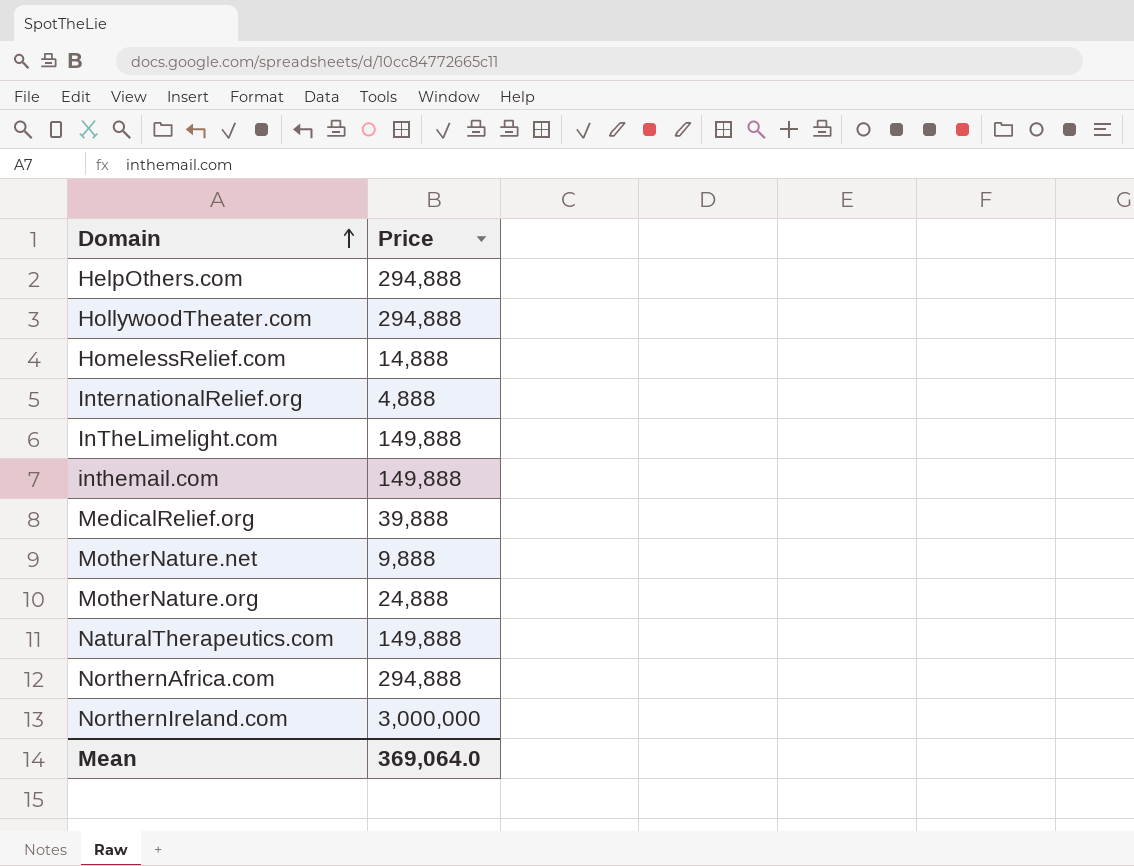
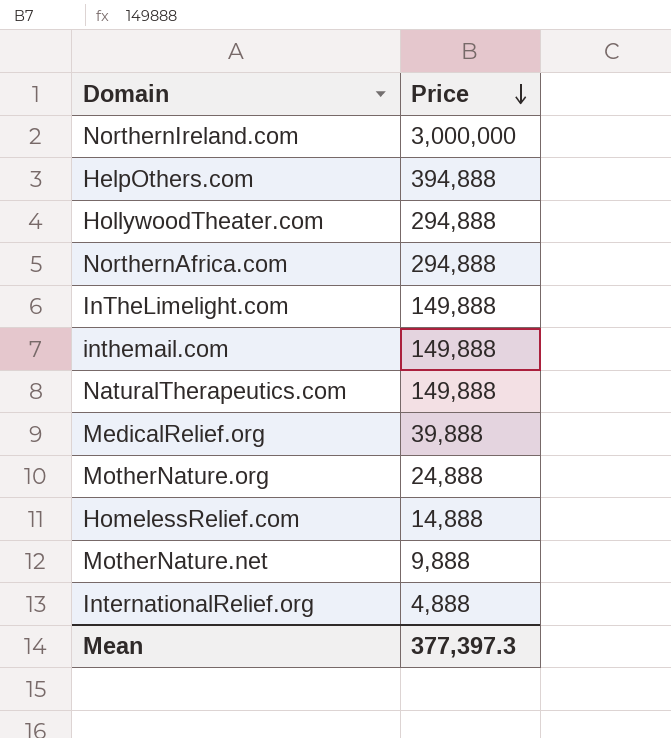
row order: Domain ascending -> Price descending
HelpOthers.com | Price: 294,888 -> 394,888
Mean | Price: 369,064.0 -> 377,397.3

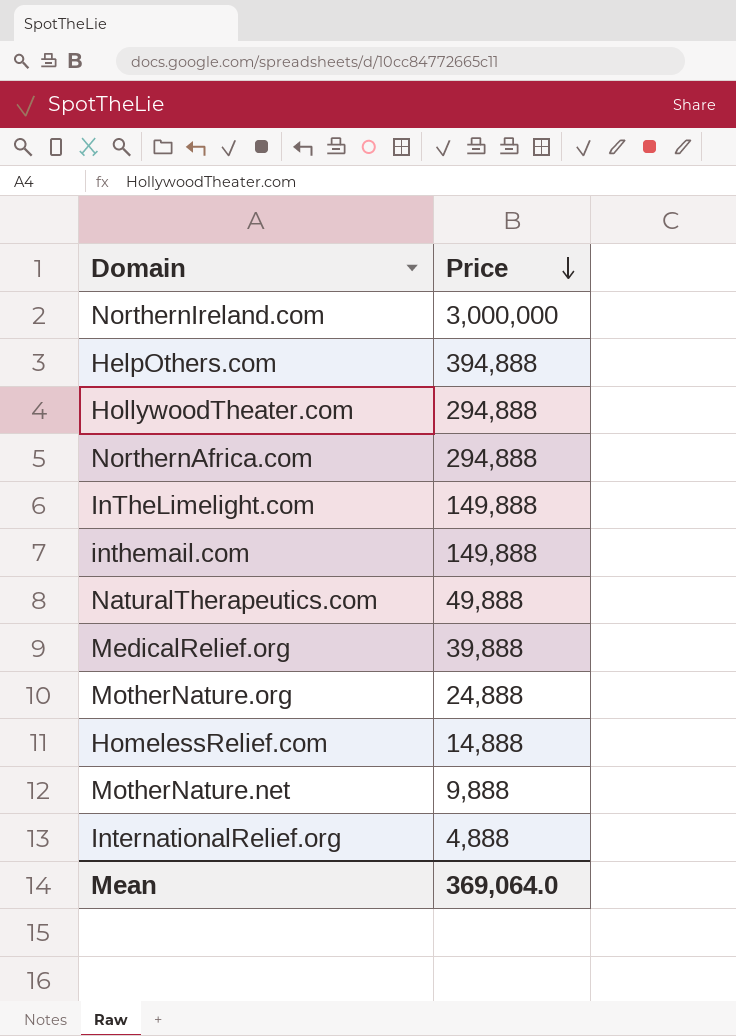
NaturalTherapeutics.com | Price: 149,888 -> 49,888
Mean | Price: 377,397.3 -> 369,064.0

